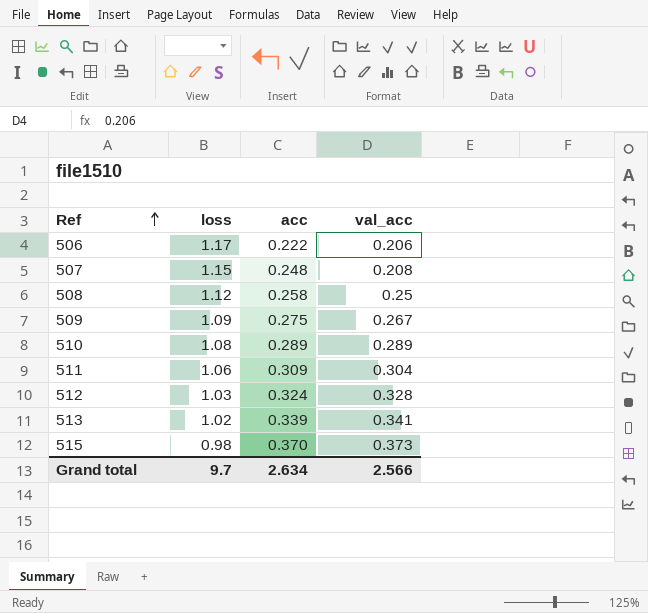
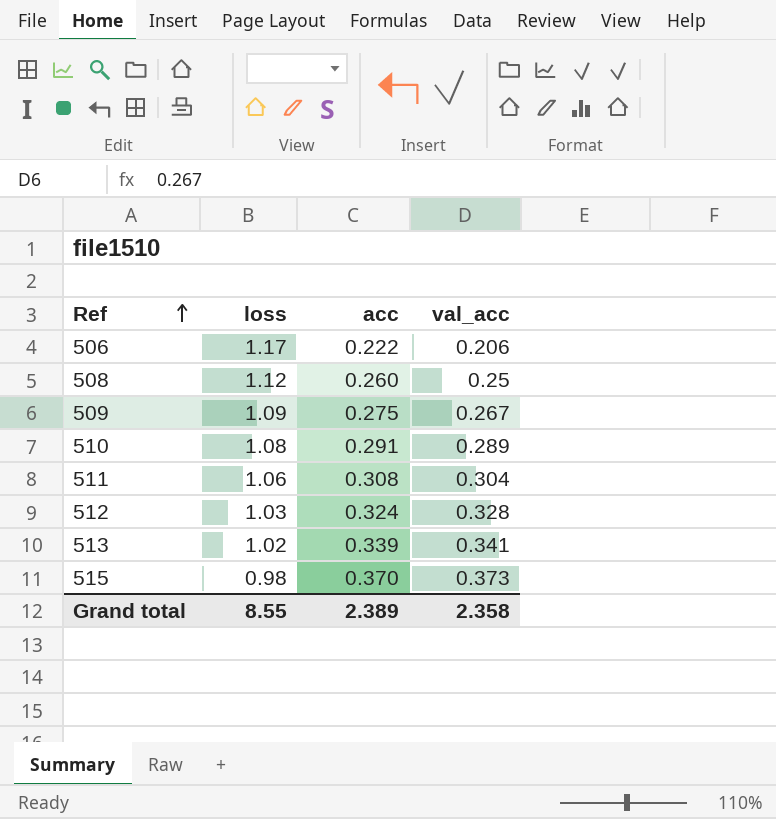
row 507: 1.15 | 0.248 | 0.208 -> none
508 | acc: 0.258 -> 0.260
510 | acc: 0.289 -> 0.291
511 | acc: 0.309 -> 0.308
Grand total | loss: 9.7 -> 8.55
Grand total | acc: 2.634 -> 2.389
Grand total | val_acc: 2.566 -> 2.358

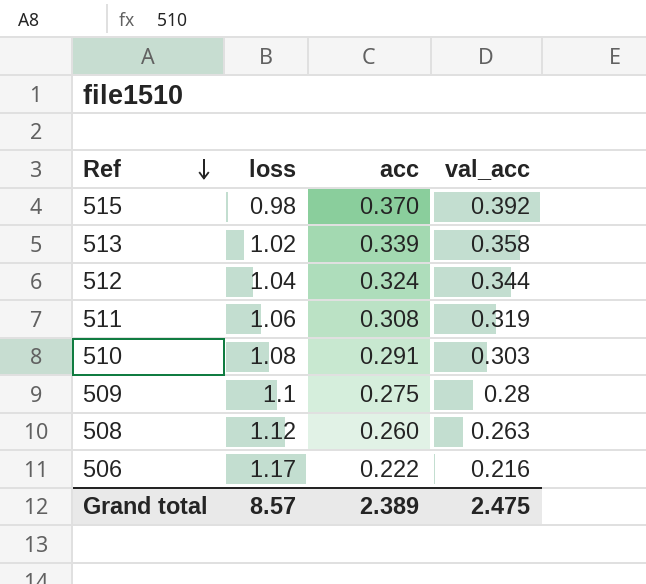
row order: Ref ascending -> Ref descending
515 | val_acc: 0.373 -> 0.392
513 | val_acc: 0.341 -> 0.358
512 | loss: 1.03 -> 1.04
512 | val_acc: 0.328 -> 0.344
511 | val_acc: 0.304 -> 0.319
510 | val_acc: 0.289 -> 0.303
509 | loss: 1.09 -> 1.1
509 | val_acc: 0.267 -> 0.28
508 | val_acc: 0.25 -> 0.263
506 | val_acc: 0.206 -> 0.216
Grand total | loss: 8.55 -> 8.57
Grand total | val_acc: 2.358 -> 2.475

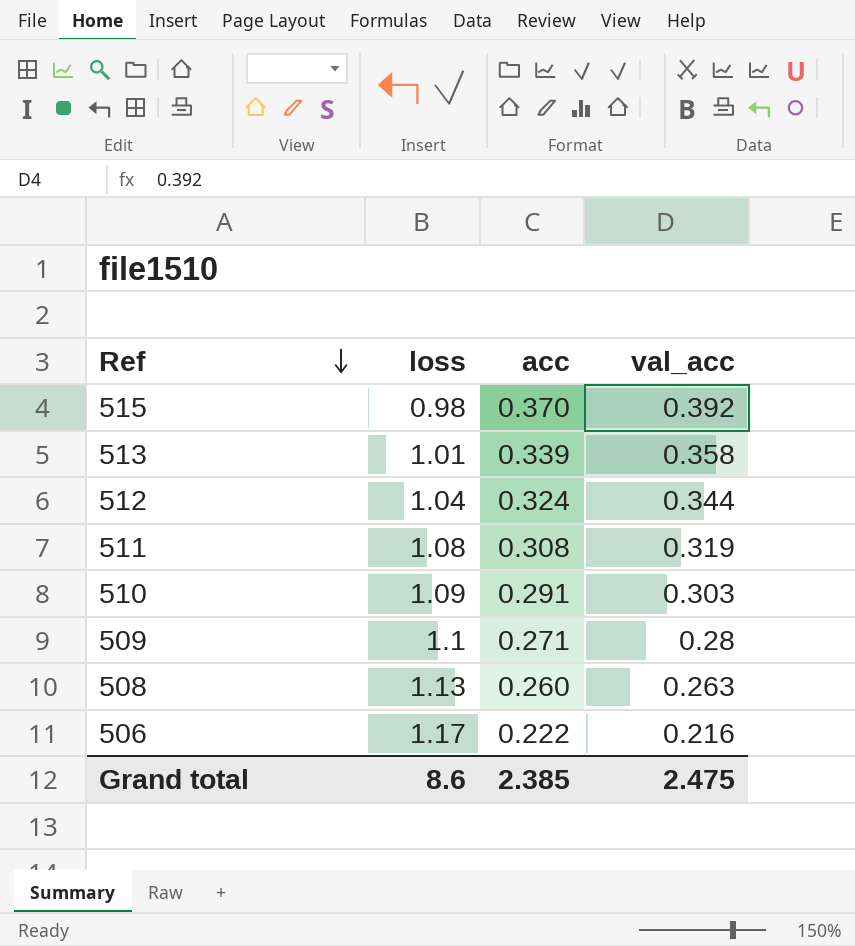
513 | loss: 1.02 -> 1.01
511 | loss: 1.06 -> 1.08
510 | loss: 1.08 -> 1.09
509 | acc: 0.275 -> 0.271
508 | loss: 1.12 -> 1.13
Grand total | loss: 8.57 -> 8.6
Grand total | acc: 2.389 -> 2.385

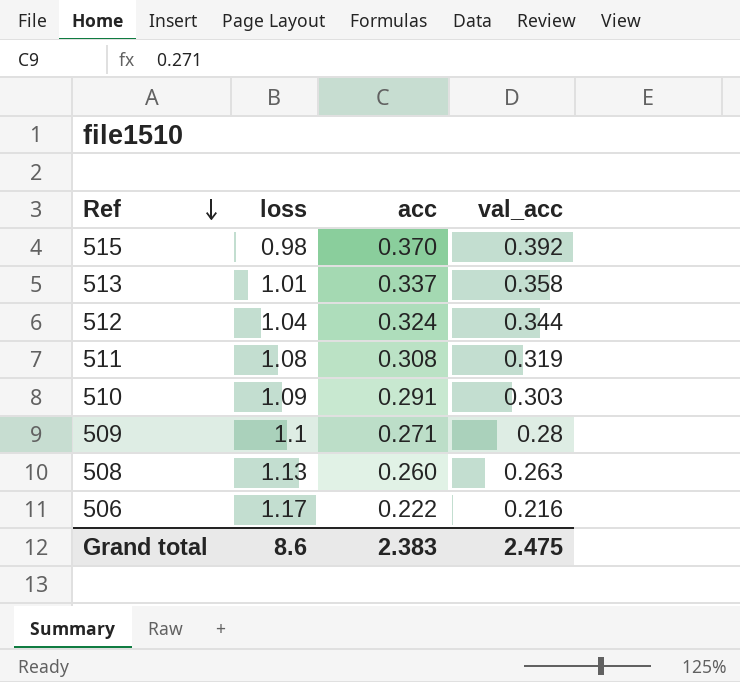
513 | acc: 0.339 -> 0.337
Grand total | acc: 2.385 -> 2.383

